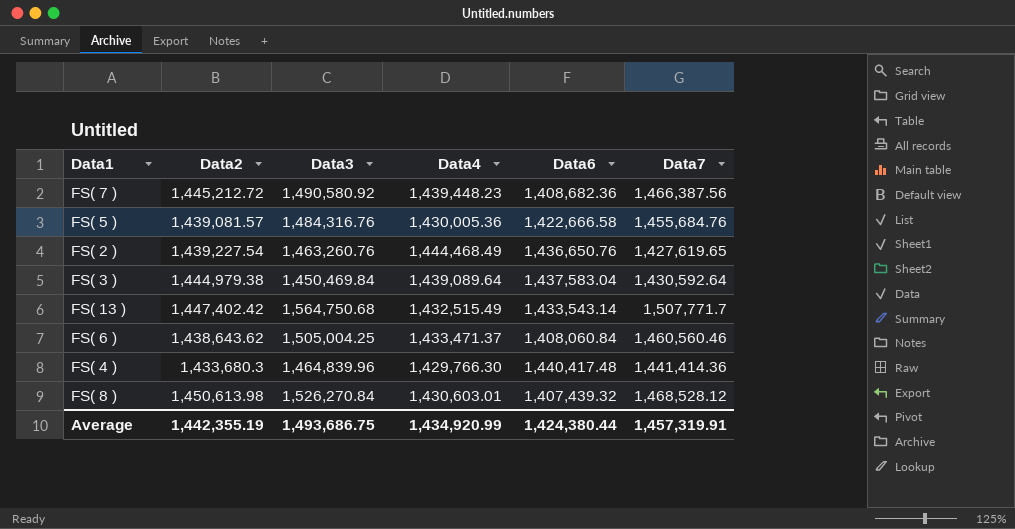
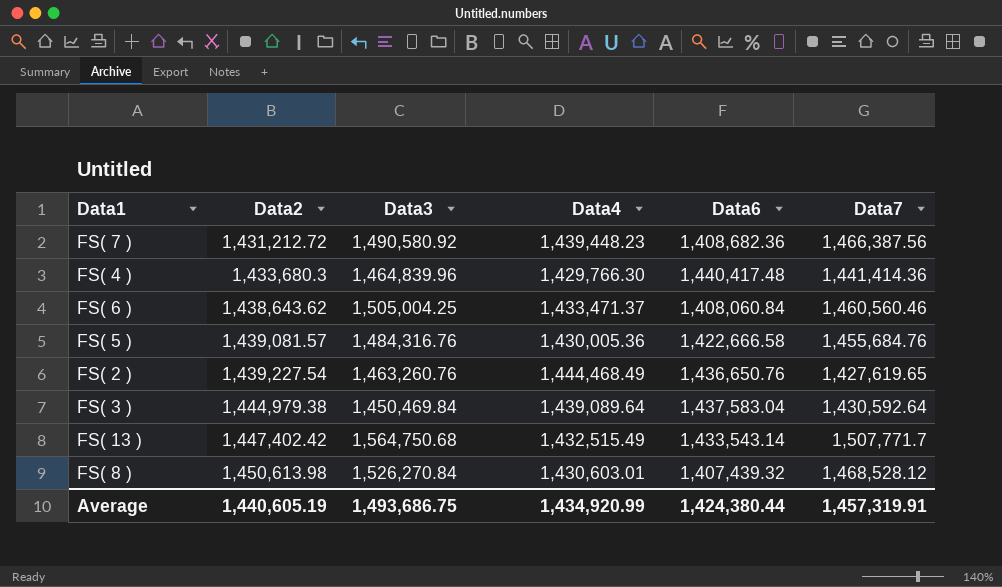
row order: none -> Data2 ascending
FS( 7 ) | Data2: 1,445,212.72 -> 1,431,212.72
Average | Data2: 1,442,355.19 -> 1,440,605.19

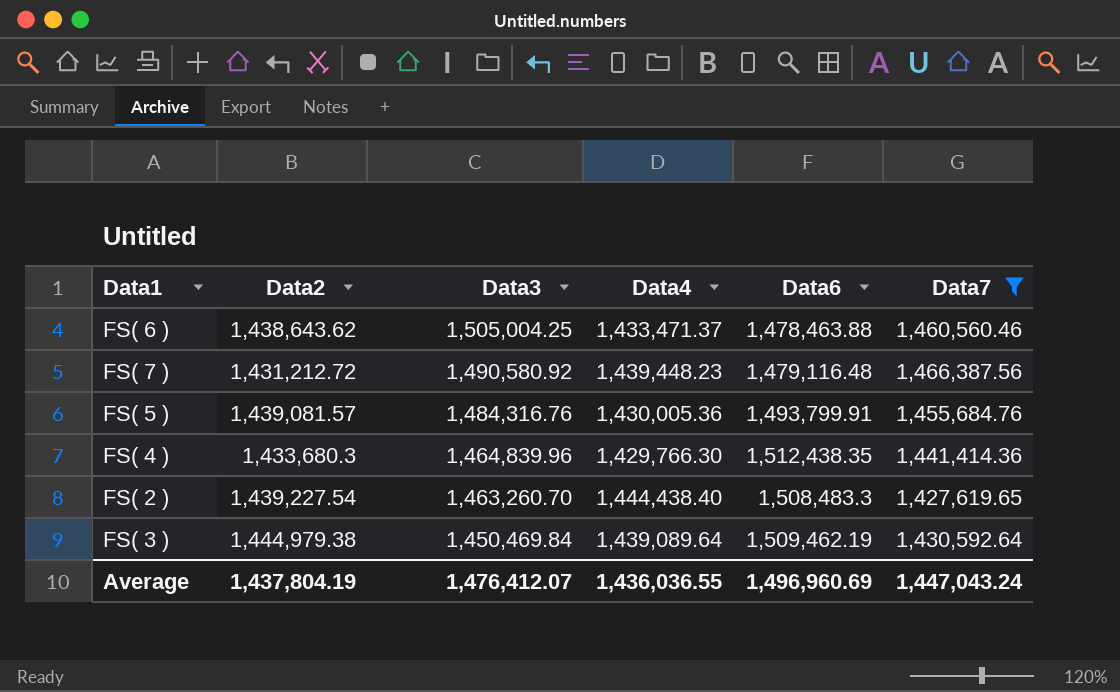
filter: none -> Data7 <= 1,466,387.56
row order: Data2 ascending -> Data3 descending
FS( 6 ) | Data6: 1,408,060.84 -> 1,478,463.88
FS( 7 ) | Data6: 1,408,682.36 -> 1,479,116.48
FS( 5 ) | Data6: 1,422,666.58 -> 1,493,799.91
FS( 4 ) | Data6: 1,440,417.48 -> 1,512,438.35
FS( 2 ) | Data3: 1,463,260.76 -> 1,463,260.70
FS( 2 ) | Data4: 1,444,468.49 -> 1,444,438.40
FS( 2 ) | Data6: 1,436,650.76 -> 1,508,483.3
FS( 3 ) | Data6: 1,437,583.04 -> 1,509,462.19
Average | Data2: 1,440,605.19 -> 1,437,804.19
Average | Data3: 1,493,686.75 -> 1,476,412.07
Average | Data4: 1,434,920.99 -> 1,436,036.55
Average | Data6: 1,424,380.44 -> 1,496,960.69
Average | Data7: 1,457,319.91 -> 1,447,043.24

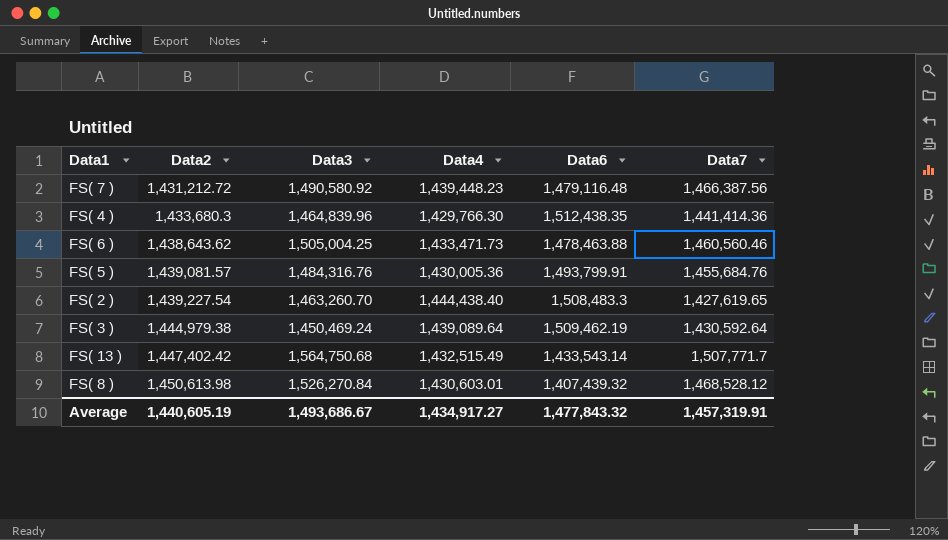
filter: Data7 <= 1,466,387.56 -> none
row order: Data3 descending -> Data2 ascending
FS( 6 ) | Data4: 1,433,471.37 -> 1,433,471.73
FS( 3 ) | Data3: 1,450,469.84 -> 1,450,469.24
Average | Data2: 1,437,804.19 -> 1,440,605.19
Average | Data3: 1,476,412.07 -> 1,493,686.67
Average | Data4: 1,436,036.55 -> 1,434,917.27
Average | Data6: 1,496,960.69 -> 1,477,843.32
Average | Data7: 1,447,043.24 -> 1,457,319.91

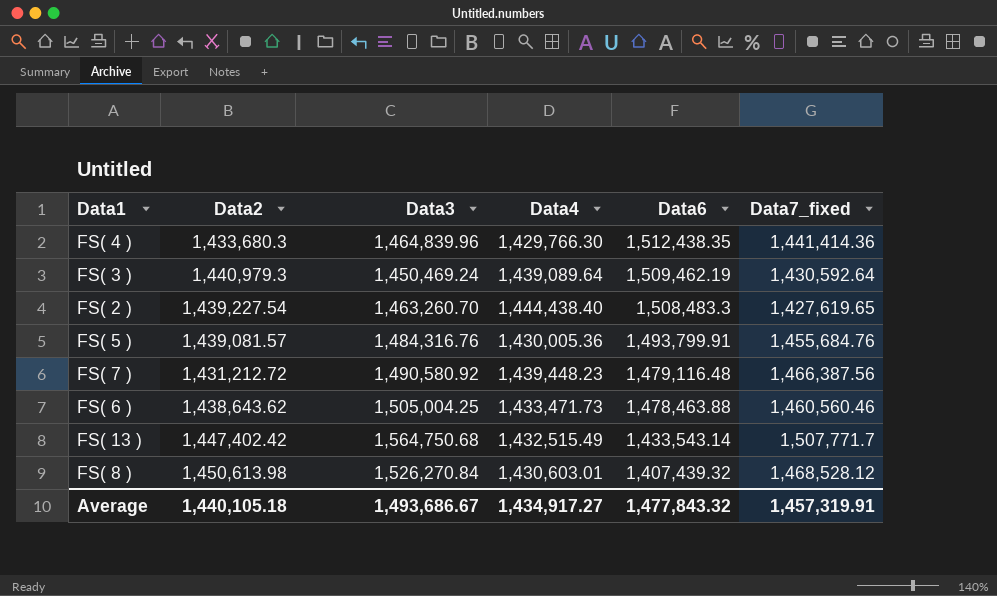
row order: Data2 ascending -> Data6 descending
column name: Data7 -> Data7_fixed
FS( 3 ) | Data2: 1,444,979.38 -> 1,440,979.3
Average | Data2: 1,440,605.19 -> 1,440,105.18

